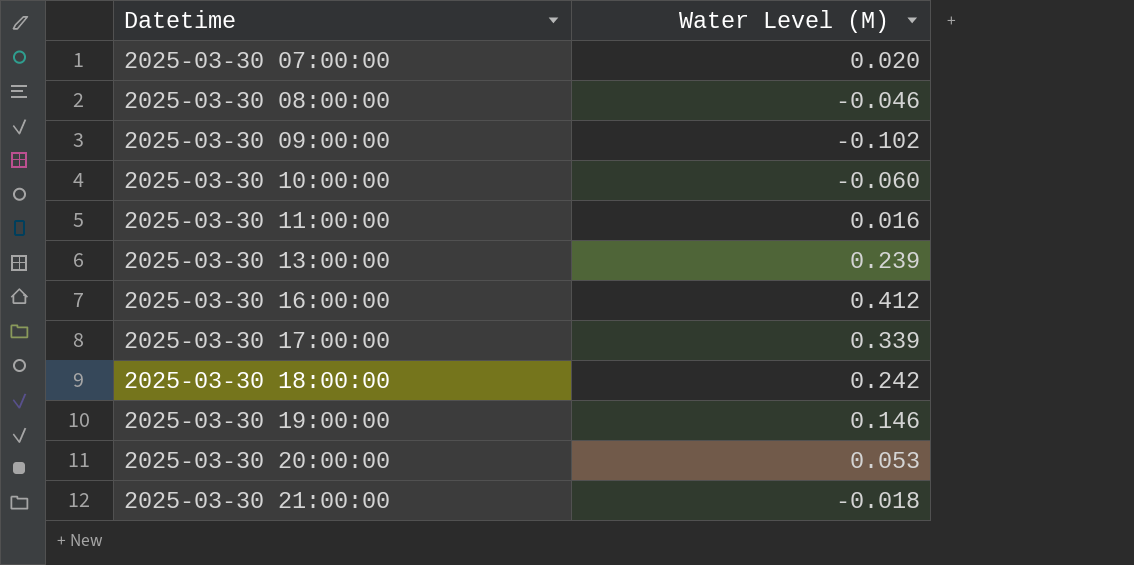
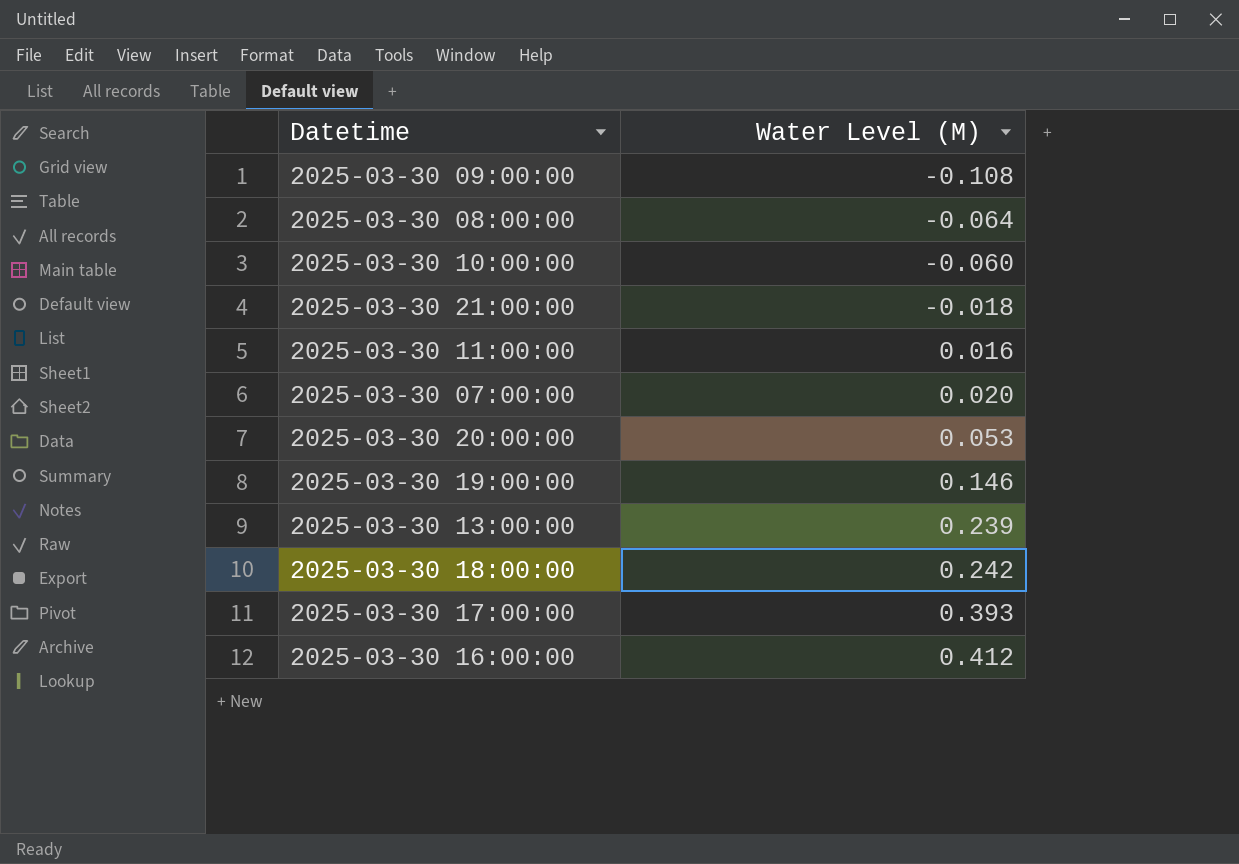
row order: Datetime ascending -> Water Level (M) ascending
2025-03-30 09:00:00 | Water Level (M): -0.102 -> -0.108
2025-03-30 08:00:00 | Water Level (M): -0.046 -> -0.064
2025-03-30 17:00:00 | Water Level (M): 0.339 -> 0.393

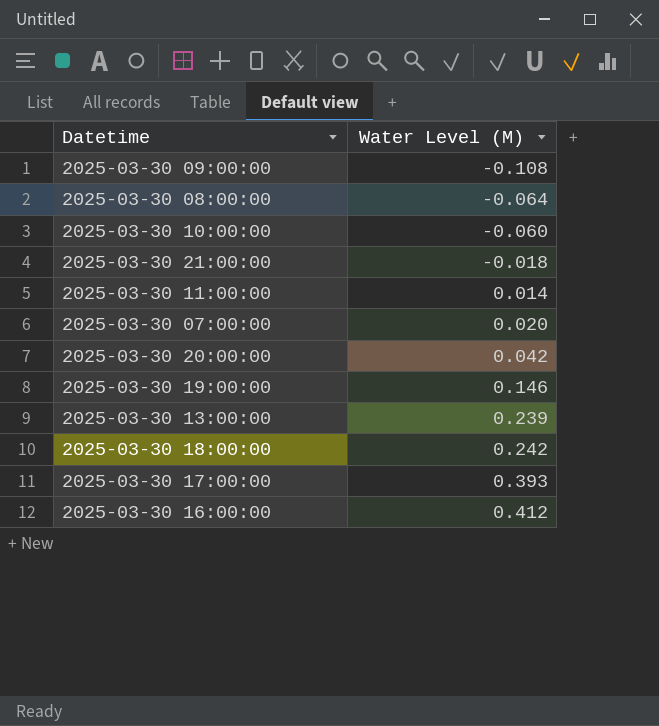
2025-03-30 11:00:00 | Water Level (M): 0.016 -> 0.014
2025-03-30 20:00:00 | Water Level (M): 0.053 -> 0.042

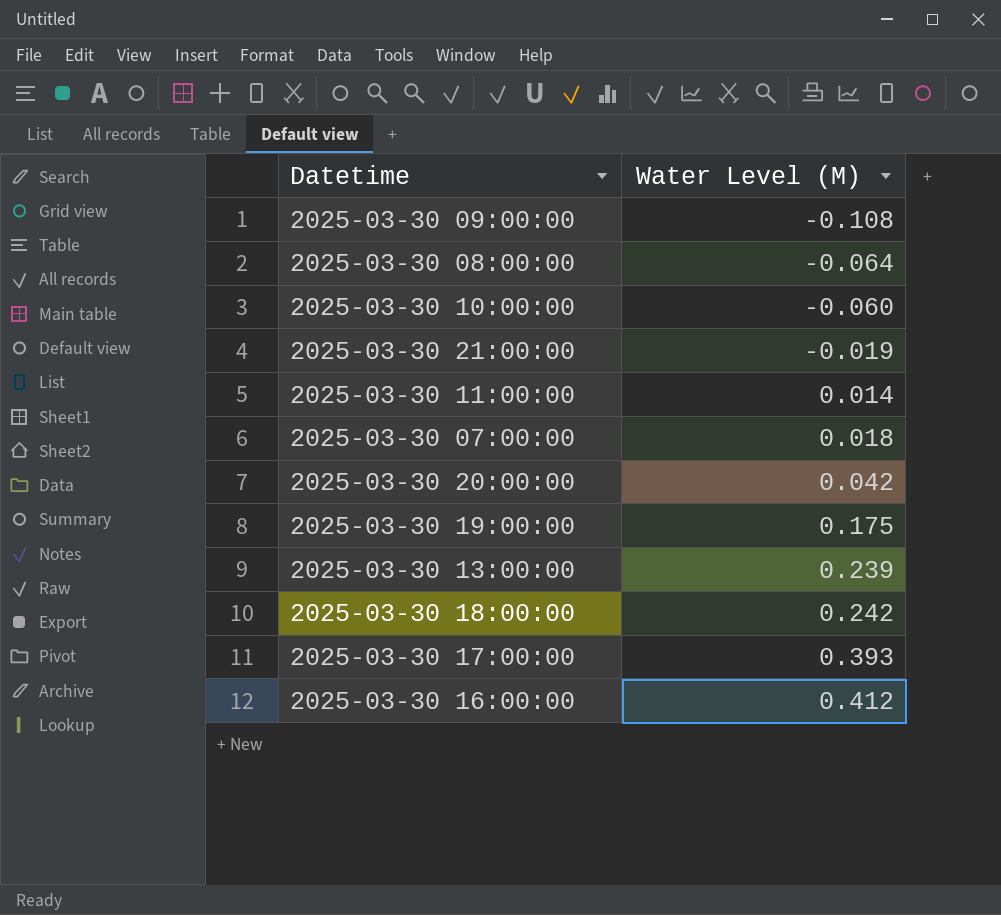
2025-03-30 21:00:00 | Water Level (M): -0.018 -> -0.019
2025-03-30 07:00:00 | Water Level (M): 0.020 -> 0.018
2025-03-30 19:00:00 | Water Level (M): 0.146 -> 0.175

